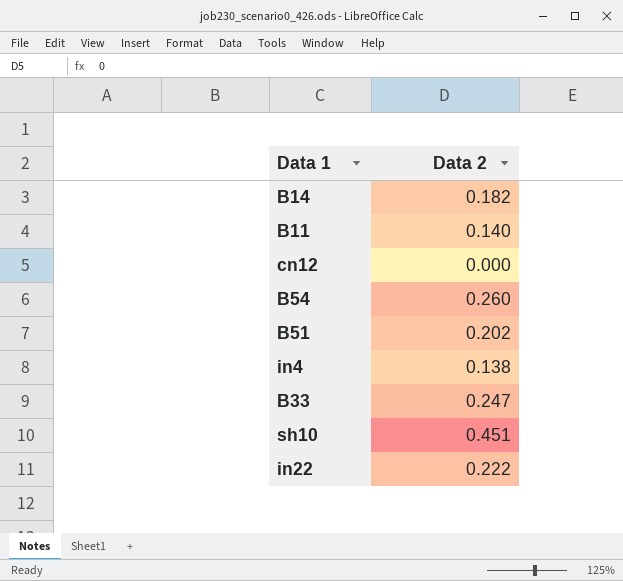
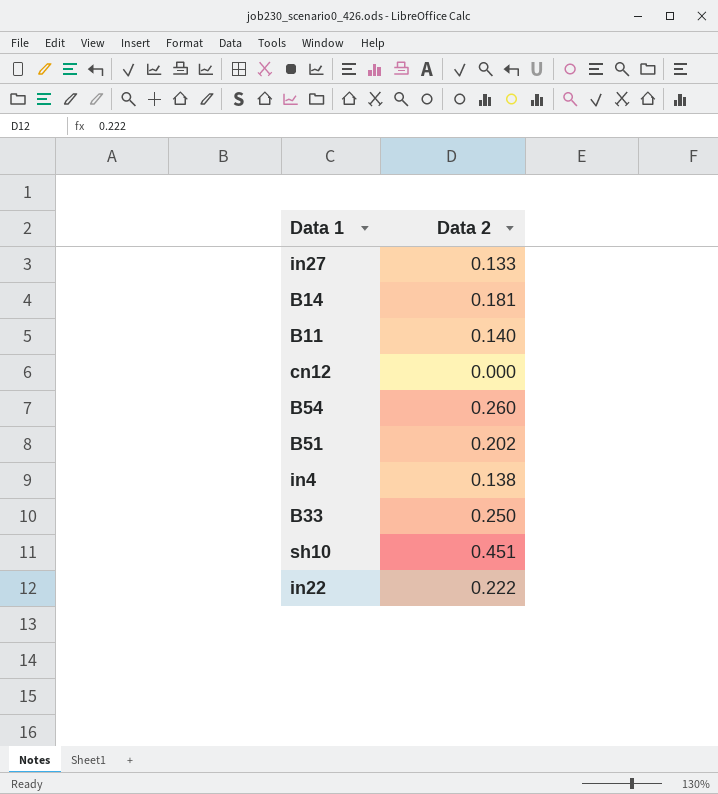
row in27: none -> 0.133
B14 | Data 2: 0.182 -> 0.181
B33 | Data 2: 0.247 -> 0.250

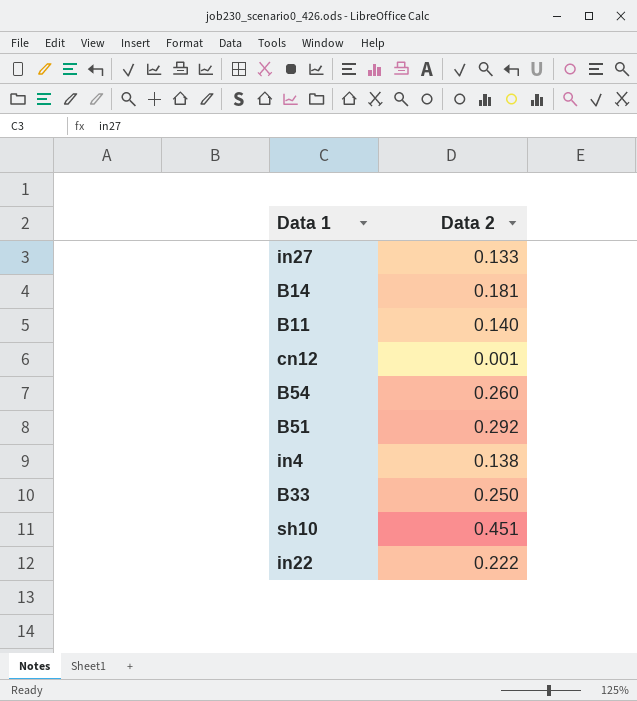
cn12 | Data 2: 0.000 -> 0.001
B51 | Data 2: 0.202 -> 0.292

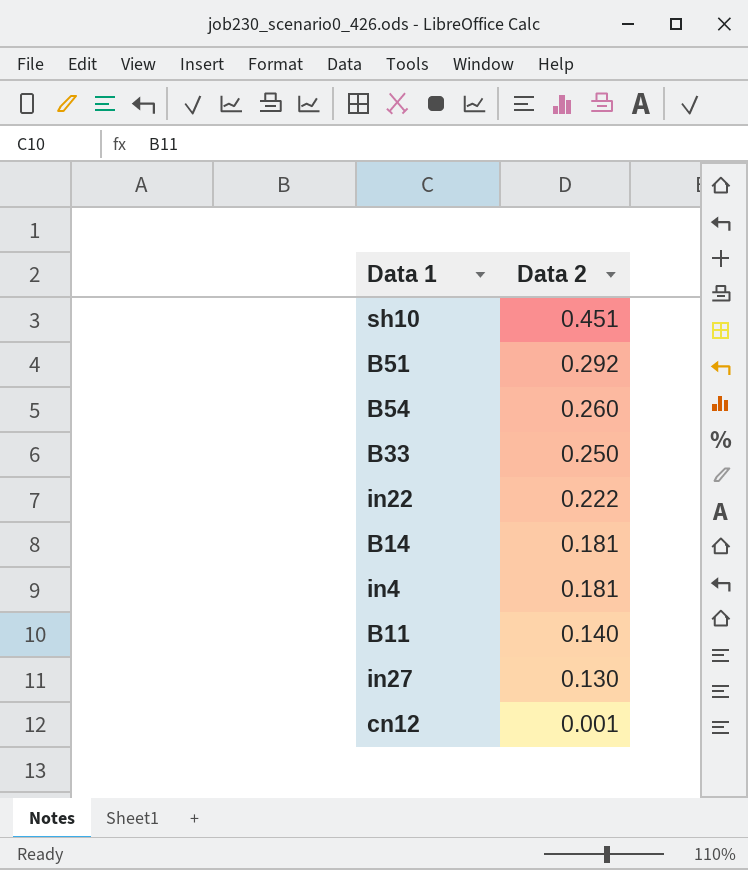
row order: none -> Data 2 descending
in4 | Data 2: 0.138 -> 0.181
in27 | Data 2: 0.133 -> 0.130

